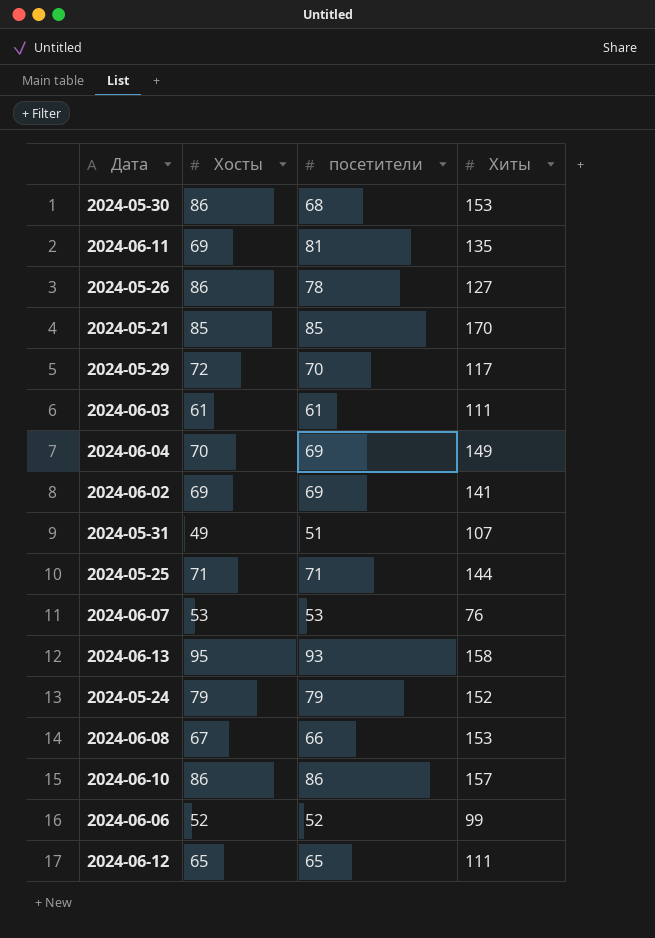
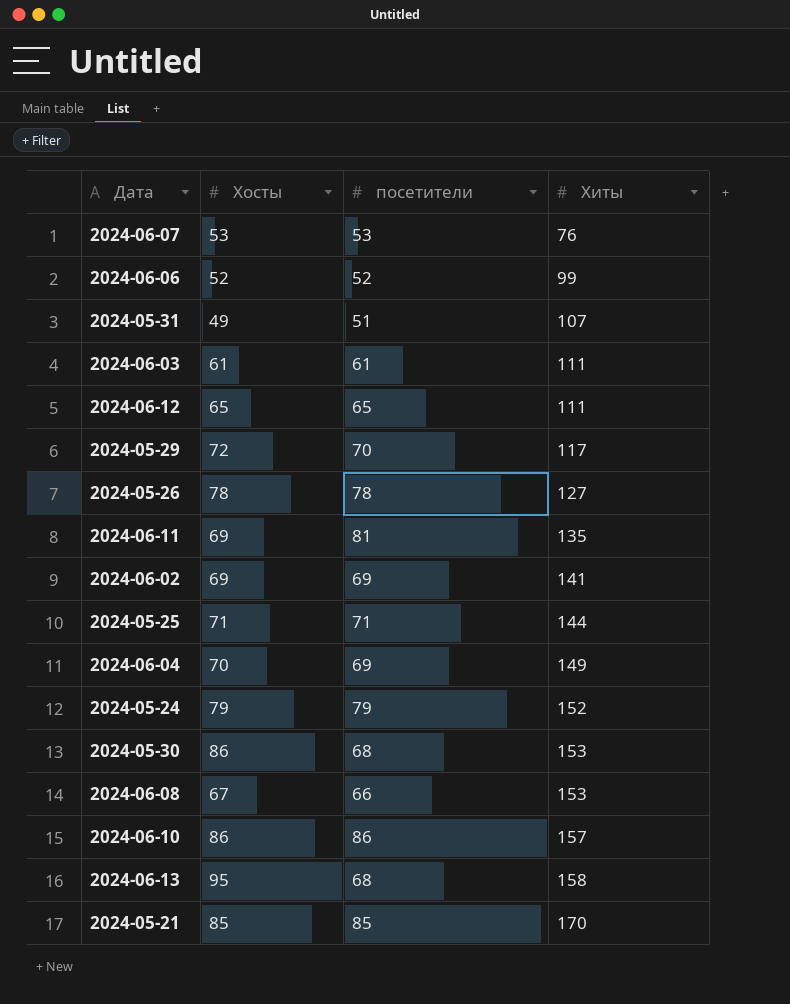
row order: none -> Хиты ascending
2024-05-26 | Хосты: 86 -> 78
2024-06-13 | посетители: 93 -> 68

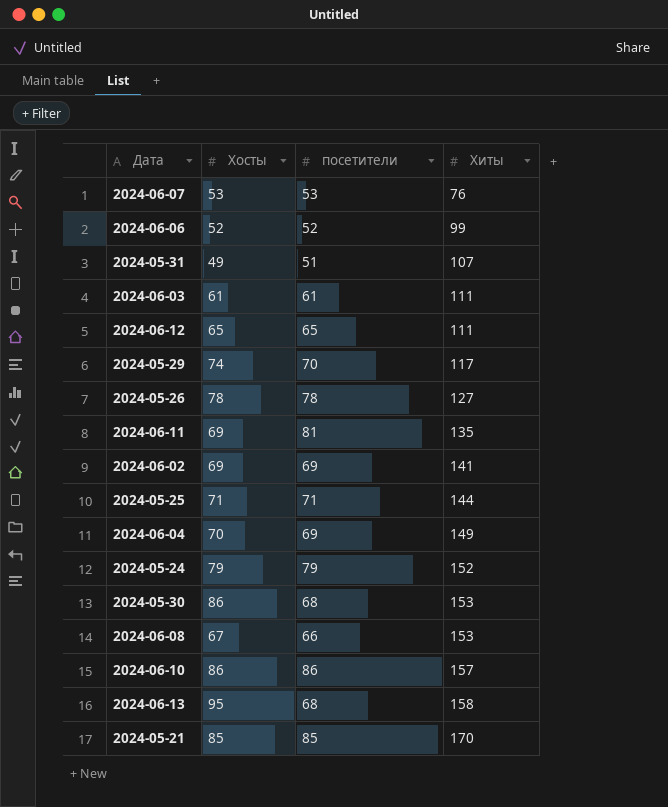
2024-05-29 | Хосты: 72 -> 74

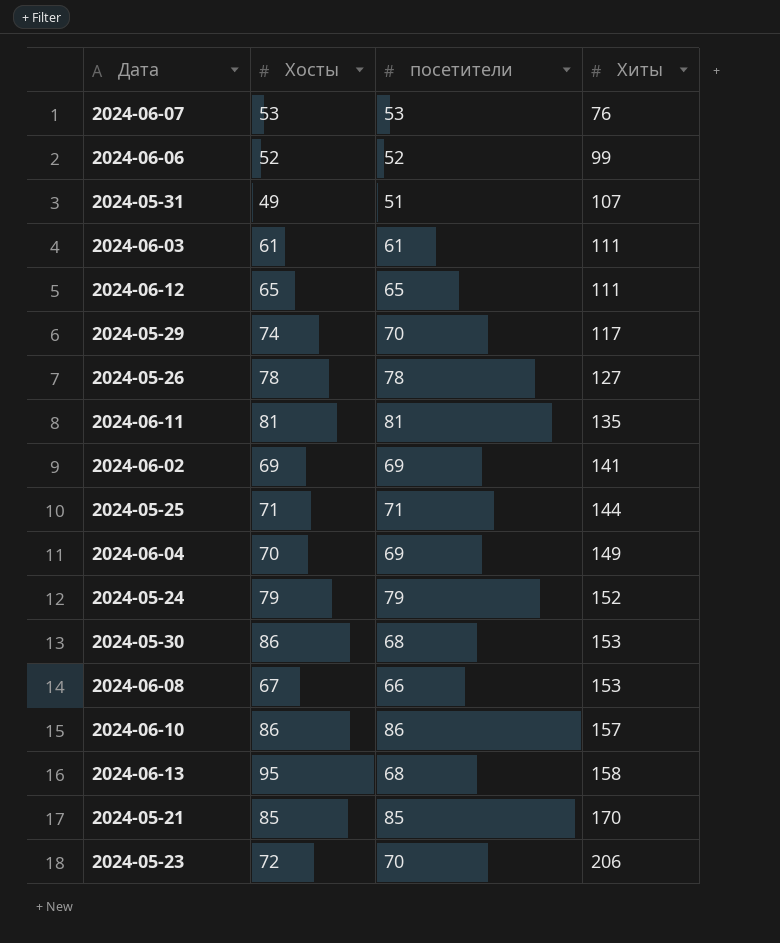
2024-06-11 | Хосты: 69 -> 81
row 2024-05-23: none -> 72 | 70 | 206

